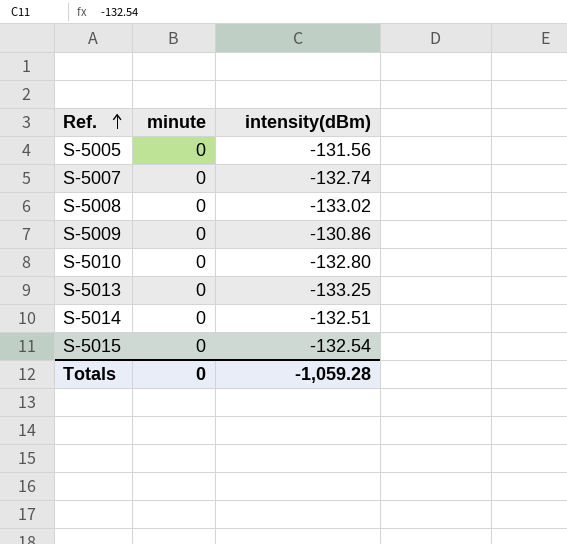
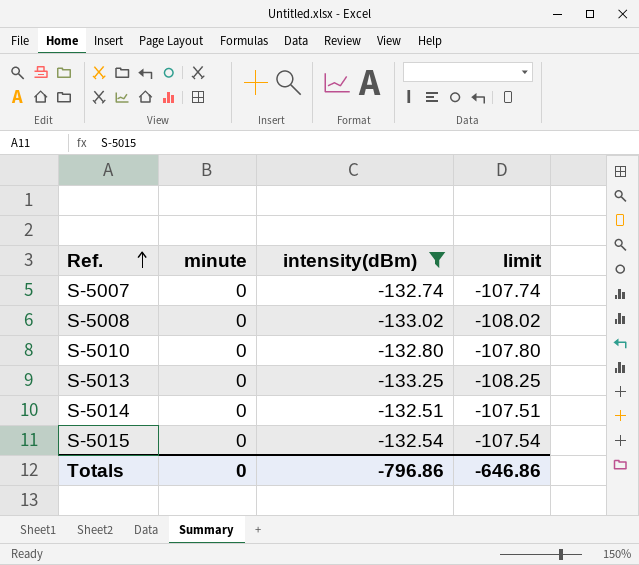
filter: none -> intensity(dBm) <= -132.51
column limit | formula: none -> [intensity(dBm)] + 25
Totals | intensity(dBm): -1,059.28 -> -796.86

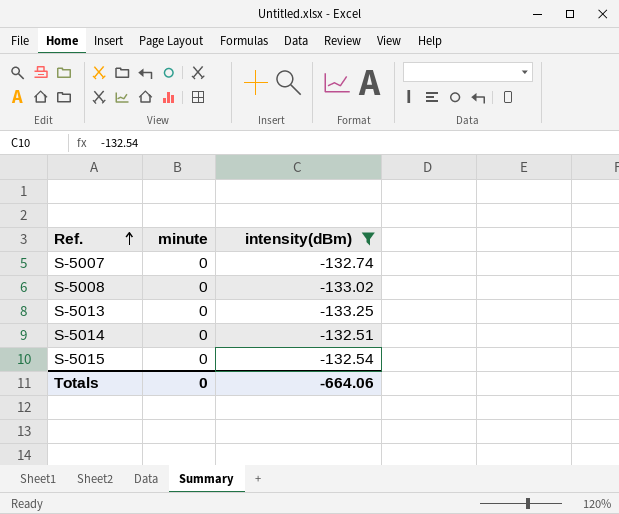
column limit | formula: [intensity(dBm)] + 25 -> none
row S-5010: 0 | -132.80 | -107.80 -> none
Totals | intensity(dBm): -796.86 -> -664.06

